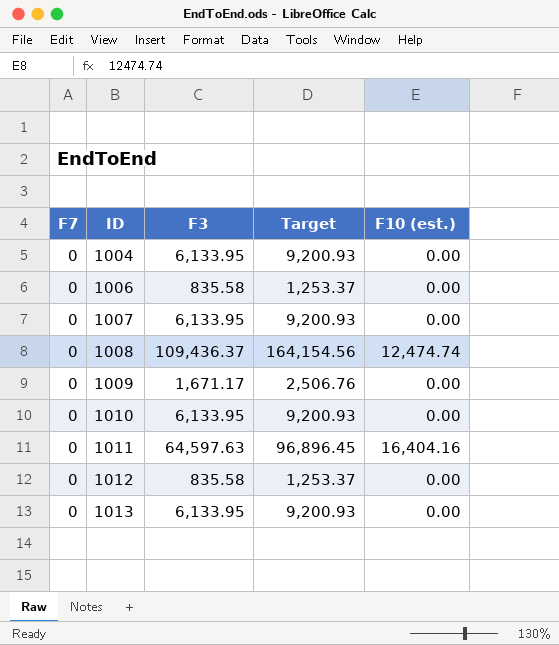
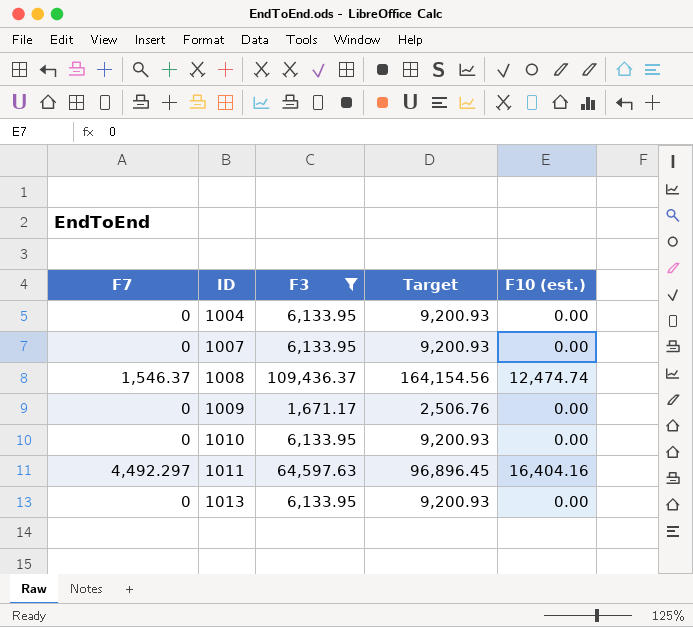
filter: none -> F3 != 835.58
1008 | F7: 0 -> 1,546.37
1011 | F7: 0 -> 4,492.297

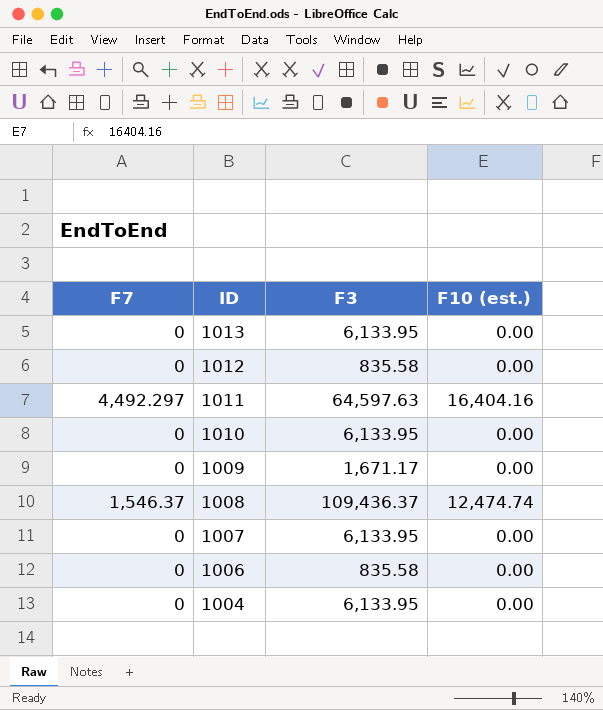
filter: F3 != 835.58 -> none
row order: ID ascending -> ID descending
column Target | formula: [F3] * 1.5 -> none

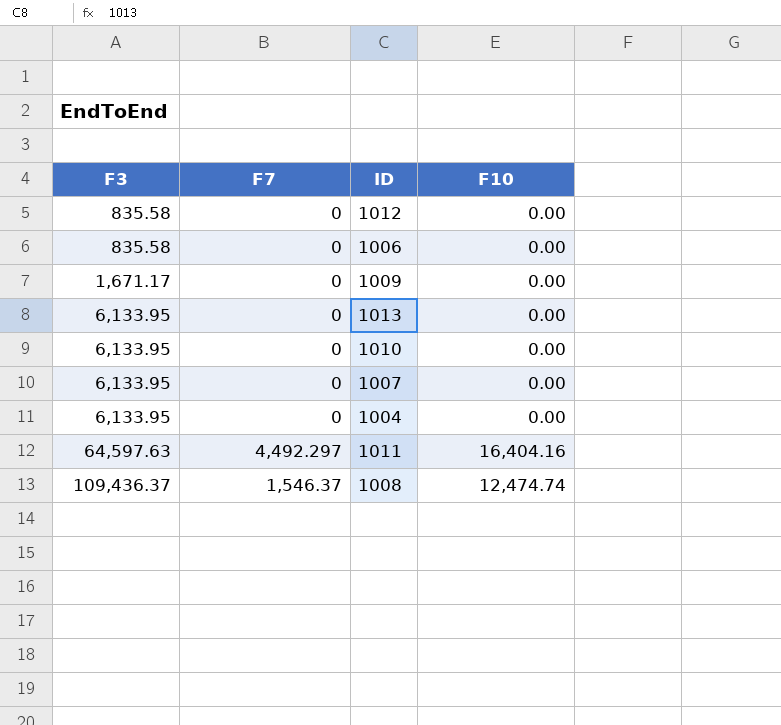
row order: ID descending -> F3 ascending
column F3 | position: 3 -> 1
column name: F10 (est.) -> F10

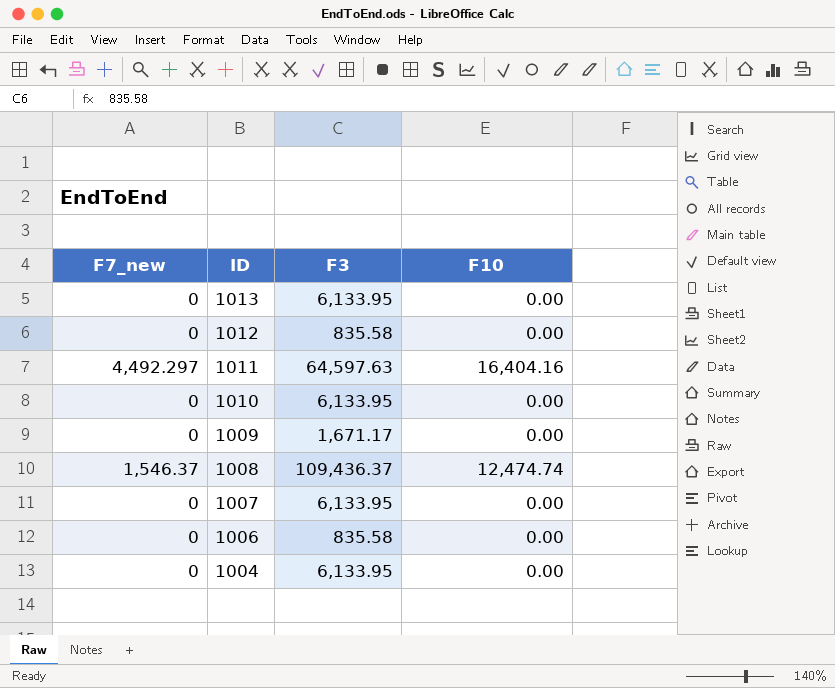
row order: F3 ascending -> ID descending
column name: F7 -> F7_new
column F3 | position: 1 -> 3

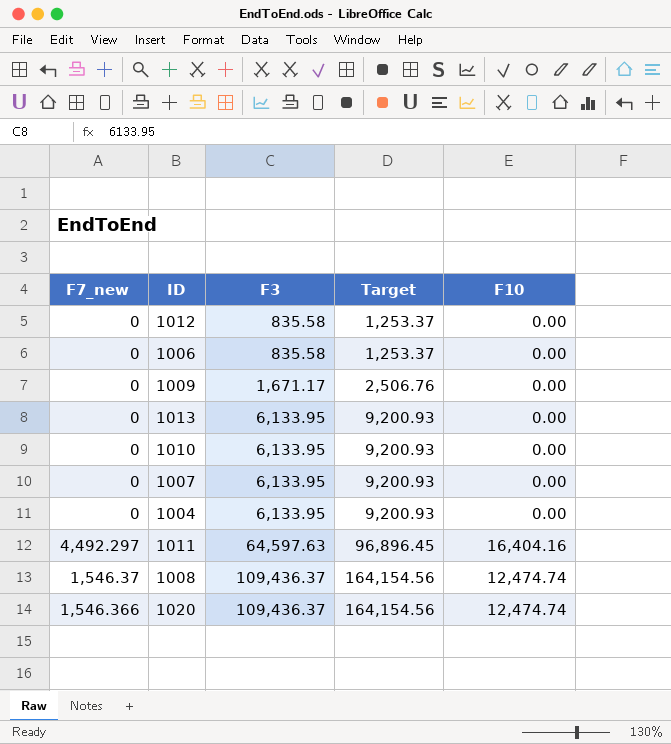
row order: ID descending -> F3 ascending
column Target | formula: none -> [F3] * 1.5
row 1020: none -> 1,546.366 | 109,436.37 | 164,154.56 | 12,474.74

